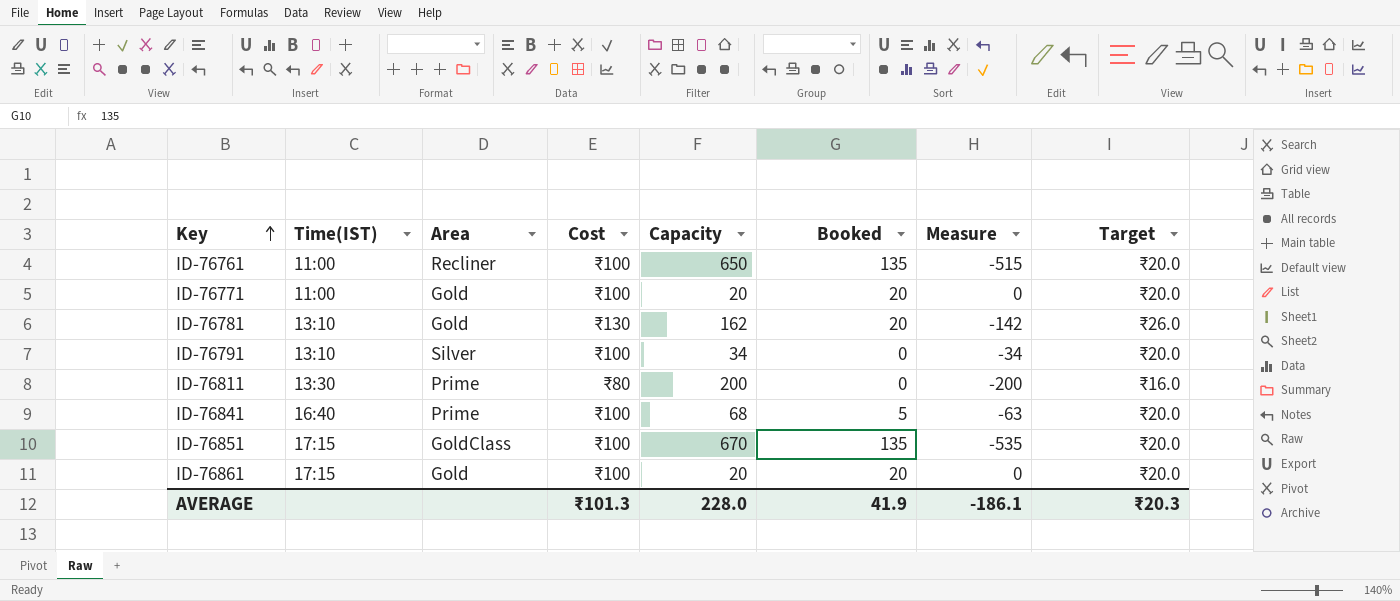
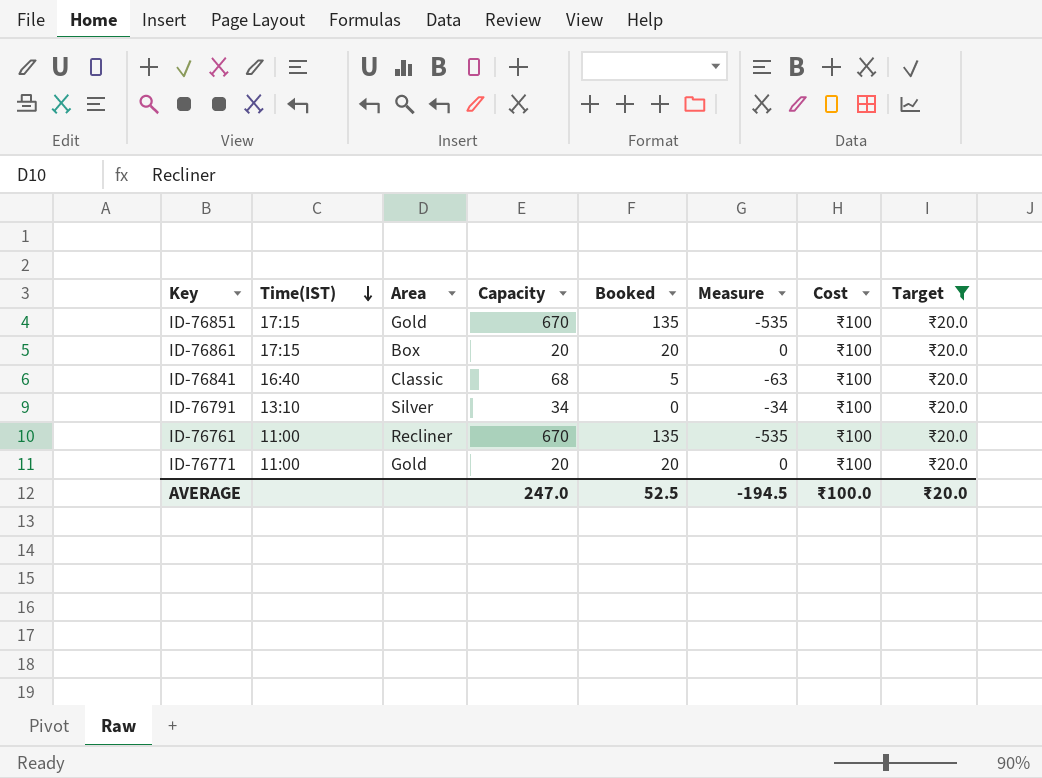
filter: none -> Target = ₹20.0
row order: Key ascending -> Time(IST) descending
column Cost | position: 4 -> 7
ID-76851 | Area: GoldClass -> Gold
ID-76861 | Area: Gold -> Box
ID-76841 | Area: Prime -> Classic
ID-76761 | Capacity: 650 -> 670
ID-76761 | Measure: -515 -> -535
AVERAGE | Capacity: 228.0 -> 247.0
AVERAGE | Booked: 41.9 -> 52.5
AVERAGE | Measure: -186.1 -> -194.5
AVERAGE | Cost: ₹101.3 -> ₹100.0
AVERAGE | Target: ₹20.3 -> ₹20.0

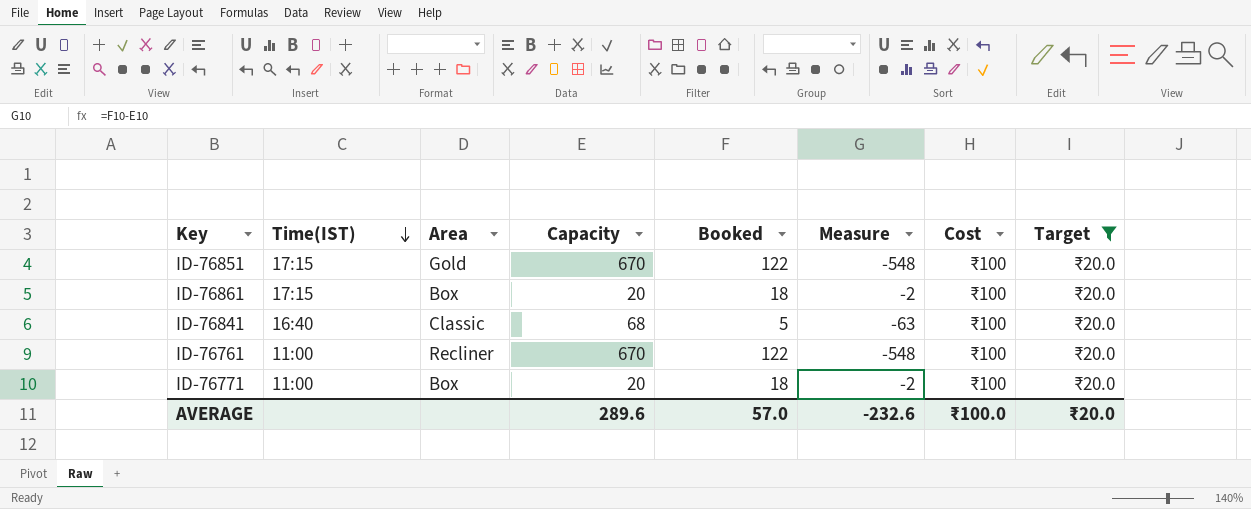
row ID-76791: 13:10 | Silver | 34 | 0 | -34 | ₹100 | ₹20.0 -> none
ID-76851 | Booked: 135 -> 122
ID-76851 | Measure: -535 -> -548
ID-76861 | Booked: 20 -> 18
ID-76861 | Measure: 0 -> -2
ID-76761 | Booked: 135 -> 122
ID-76761 | Measure: -535 -> -548
ID-76771 | Area: Gold -> Box
ID-76771 | Booked: 20 -> 18
ID-76771 | Measure: 0 -> -2
AVERAGE | Capacity: 247.0 -> 289.6
AVERAGE | Booked: 52.5 -> 57.0
AVERAGE | Measure: -194.5 -> -232.6

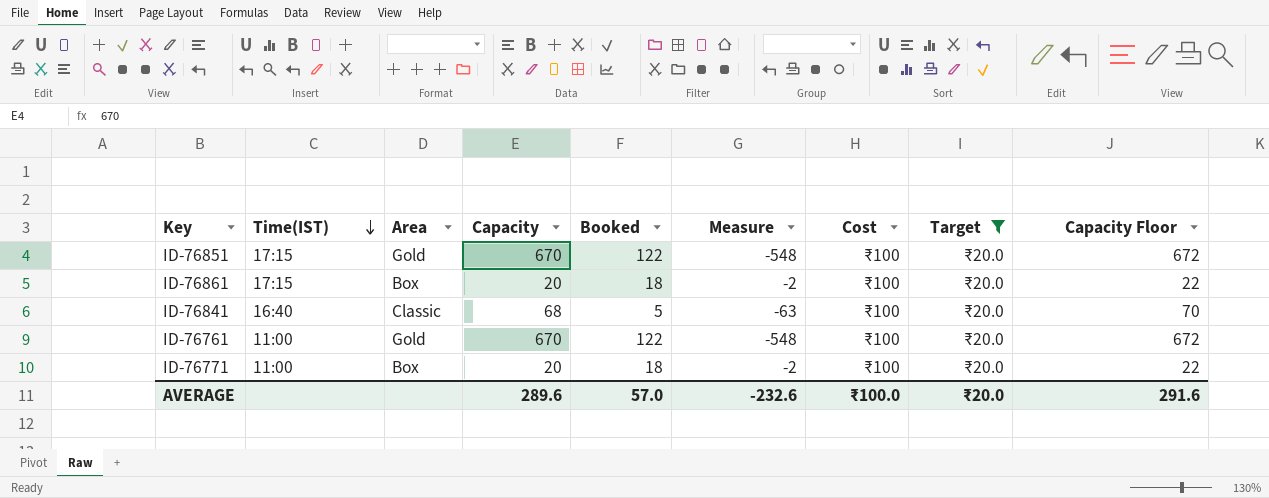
column Capacity Floor | formula: none -> [Capacity] + 2
ID-76761 | Area: Recliner -> Gold

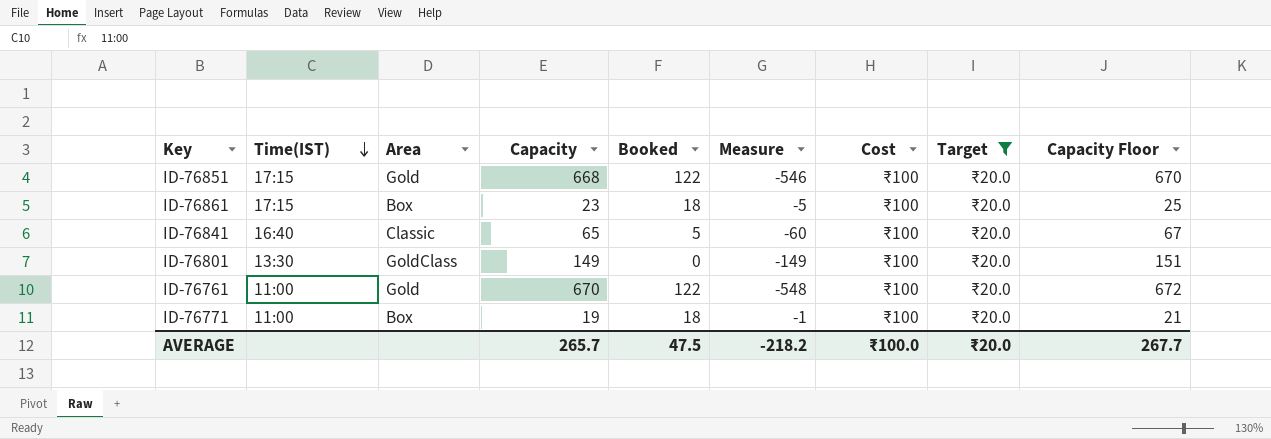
ID-76851 | Capacity: 670 -> 668
ID-76851 | Measure: -548 -> -546
ID-76851 | Capacity Floor: 672 -> 670
ID-76861 | Capacity: 20 -> 23
ID-76861 | Measure: -2 -> -5
ID-76861 | Capacity Floor: 22 -> 25
ID-76841 | Capacity: 68 -> 65
ID-76841 | Measure: -63 -> -60
ID-76841 | Capacity Floor: 70 -> 67
row ID-76801: none -> 13:30 | GoldClass | 149 | 0 | -149 | ₹100 | ₹20.0 | 151
ID-76771 | Capacity: 20 -> 19
ID-76771 | Measure: -2 -> -1
ID-76771 | Capacity Floor: 22 -> 21
AVERAGE | Capacity: 289.6 -> 265.7
AVERAGE | Booked: 57.0 -> 47.5
AVERAGE | Measure: -232.6 -> -218.2
AVERAGE | Capacity Floor: 291.6 -> 267.7

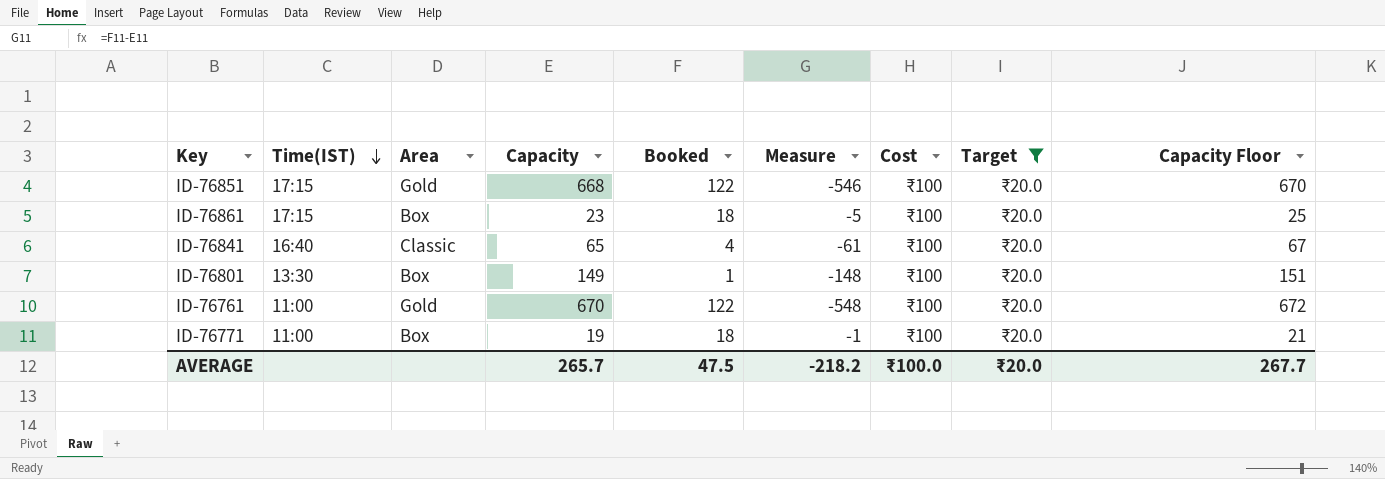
ID-76841 | Booked: 5 -> 4
ID-76841 | Measure: -60 -> -61
ID-76801 | Area: GoldClass -> Box
ID-76801 | Booked: 0 -> 1
ID-76801 | Measure: -149 -> -148

